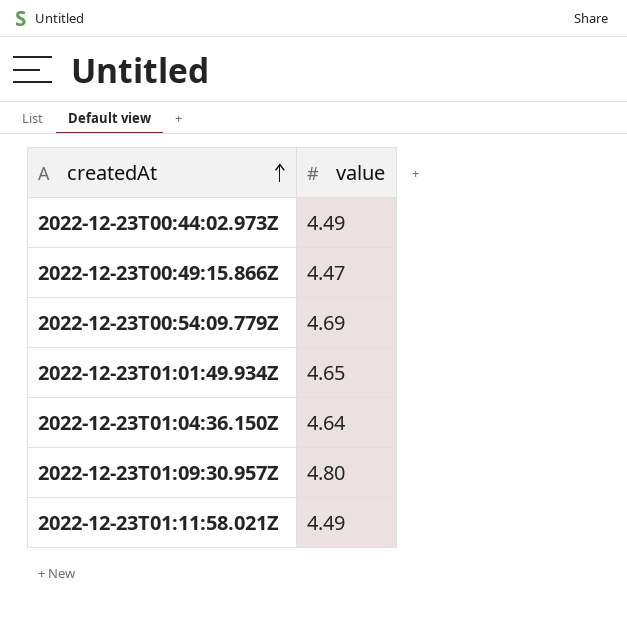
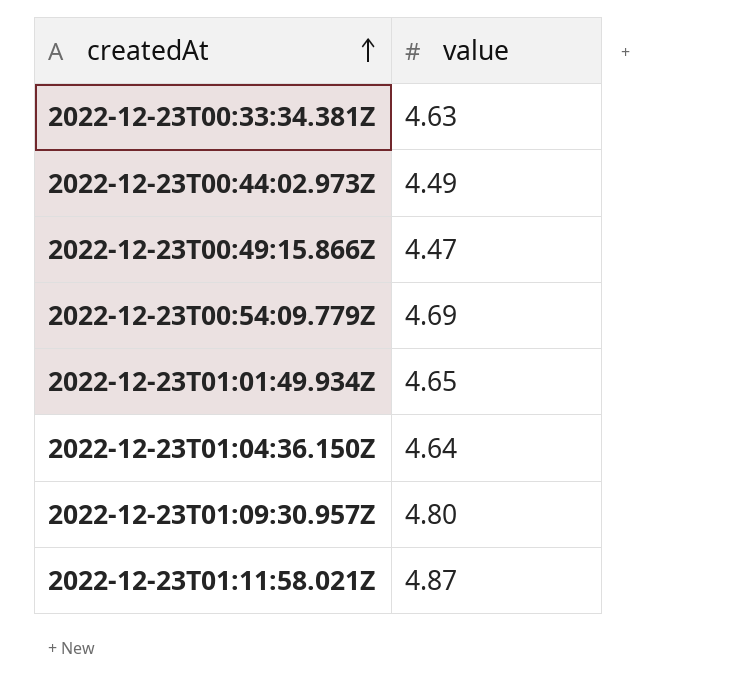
row 2022-12-23T00:33:34.381Z: none -> 4.63
2022-12-23T01:11:58.021Z | value: 4.49 -> 4.87

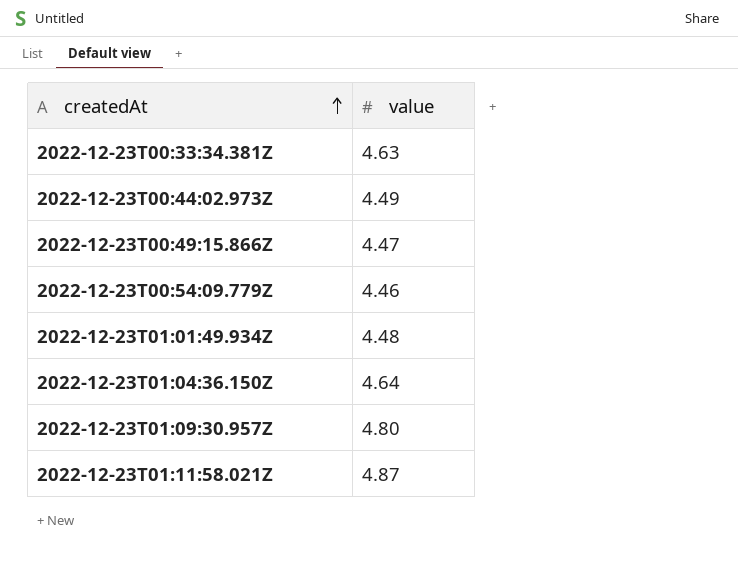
2022-12-23T00:54:09.779Z | value: 4.69 -> 4.46
2022-12-23T01:01:49.934Z | value: 4.65 -> 4.48

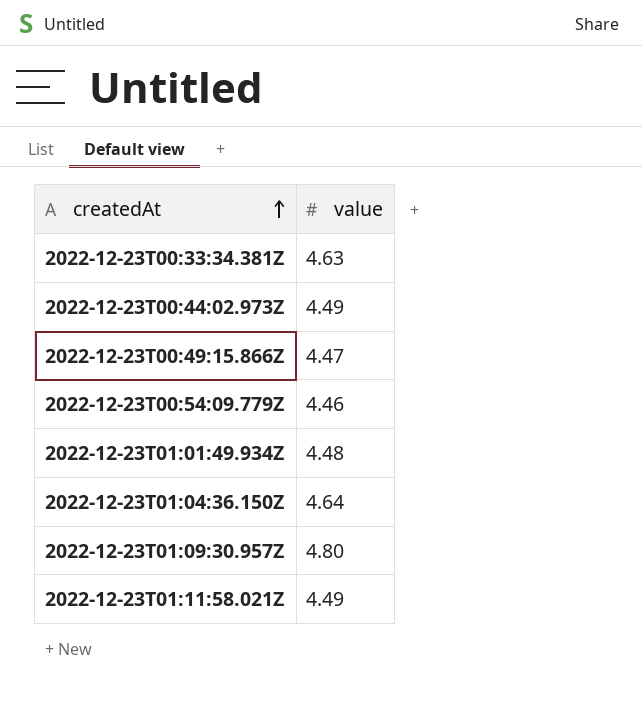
2022-12-23T01:11:58.021Z | value: 4.87 -> 4.49

